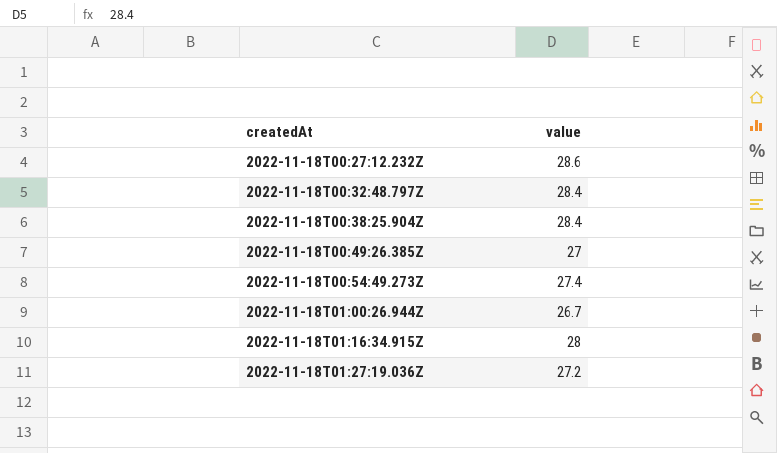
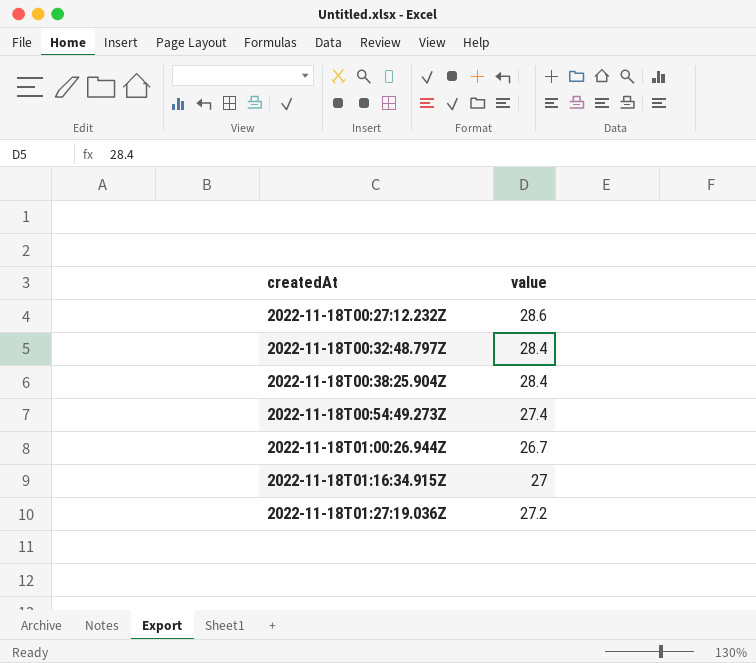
row 2022-11-18T00:49:26.385Z: 27 -> none
2022-11-18T01:16:34.915Z | value: 28 -> 27

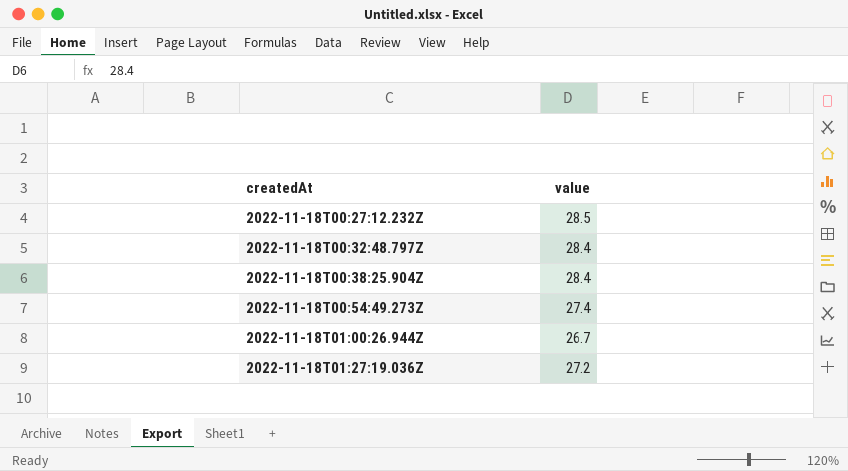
row 2022-11-18T01:16:34.915Z: 27 -> none
2022-11-18T00:27:12.232Z | value: 28.6 -> 28.5

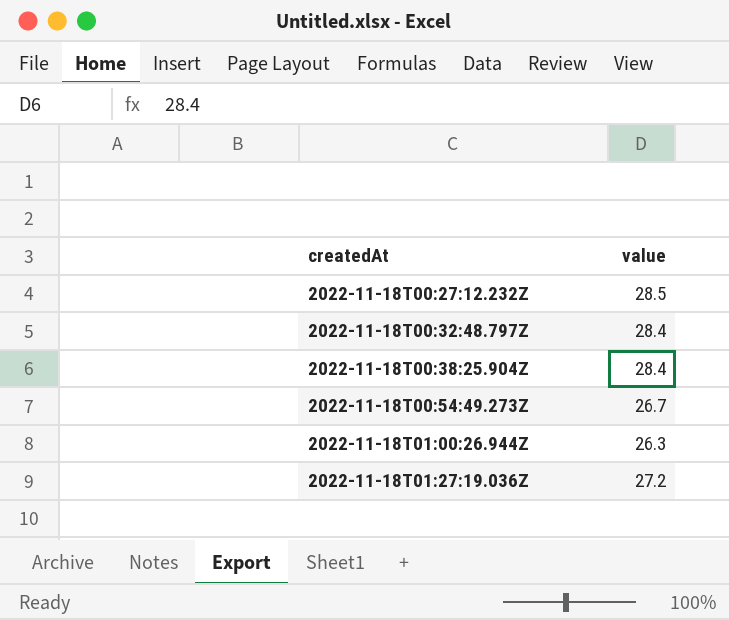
2022-11-18T00:54:49.273Z | value: 27.4 -> 26.7
2022-11-18T01:00:26.944Z | value: 26.7 -> 26.3

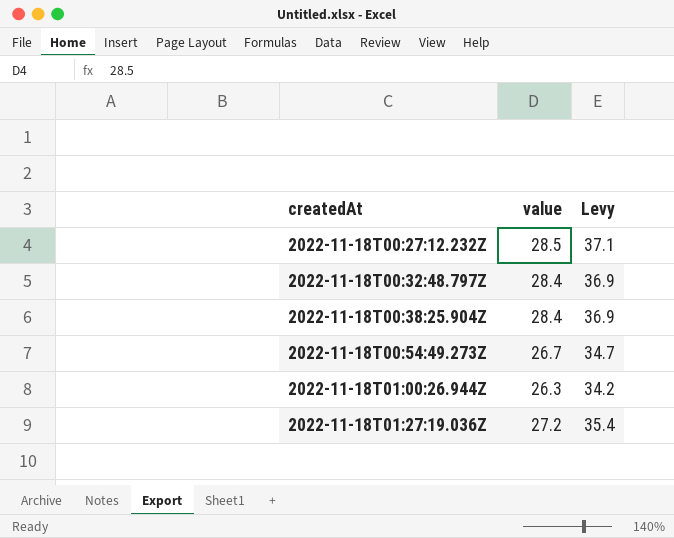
column Levy | formula: none -> [value] * 1.3

